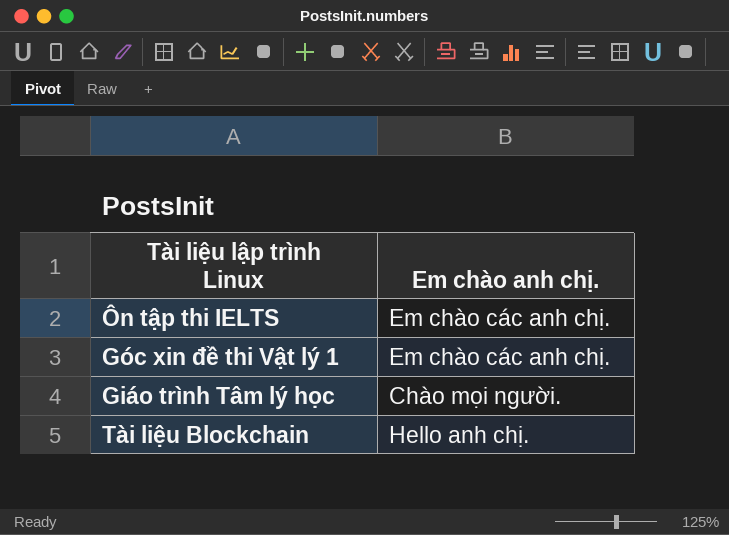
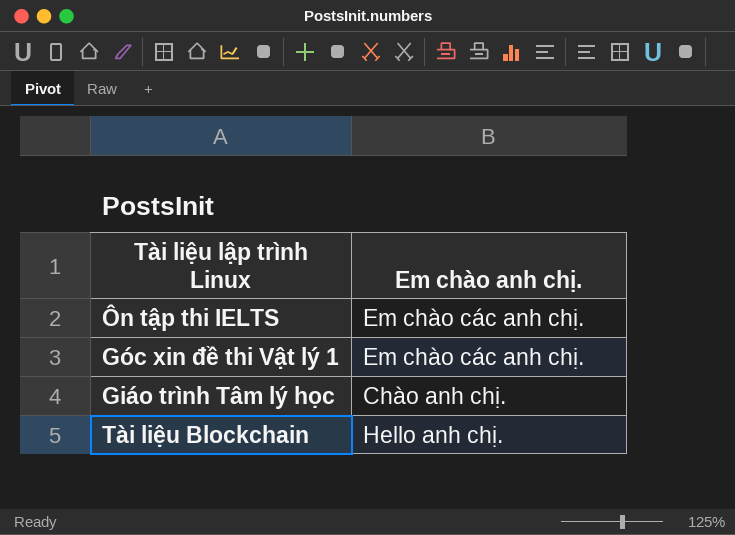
Giáo trình Tâm lý học | Em chào anh chị.: Chào mọi người. -> Chào anh chị.

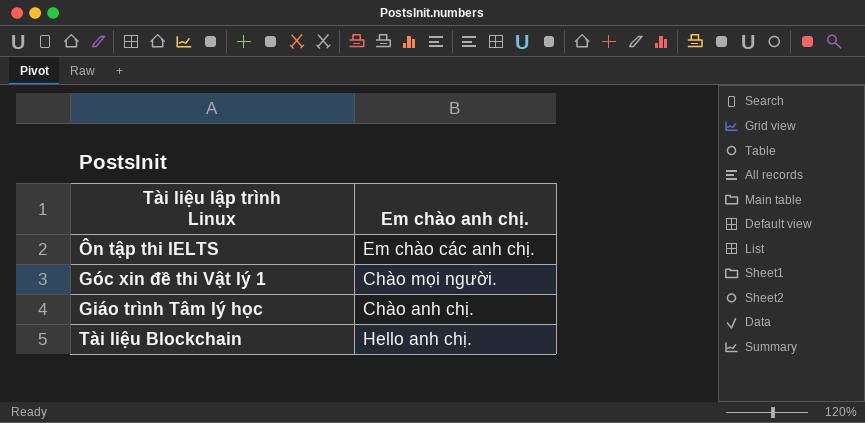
Góc xin đề thi Vật lý 1 | Em chào anh chị.: Em chào các anh chị. -> Chào mọi người.

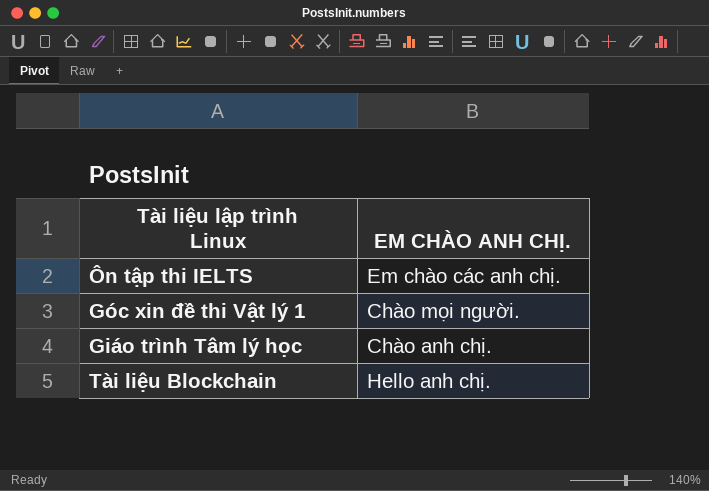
column name: Em chào anh chị. -> EM CHÀO ANH CHỊ.

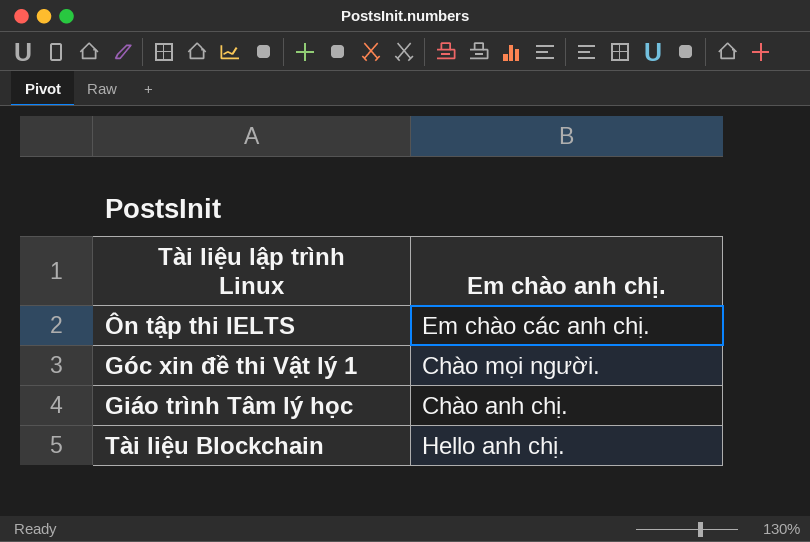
column name: EM CHÀO ANH CHỊ. -> Em chào anh chị.

